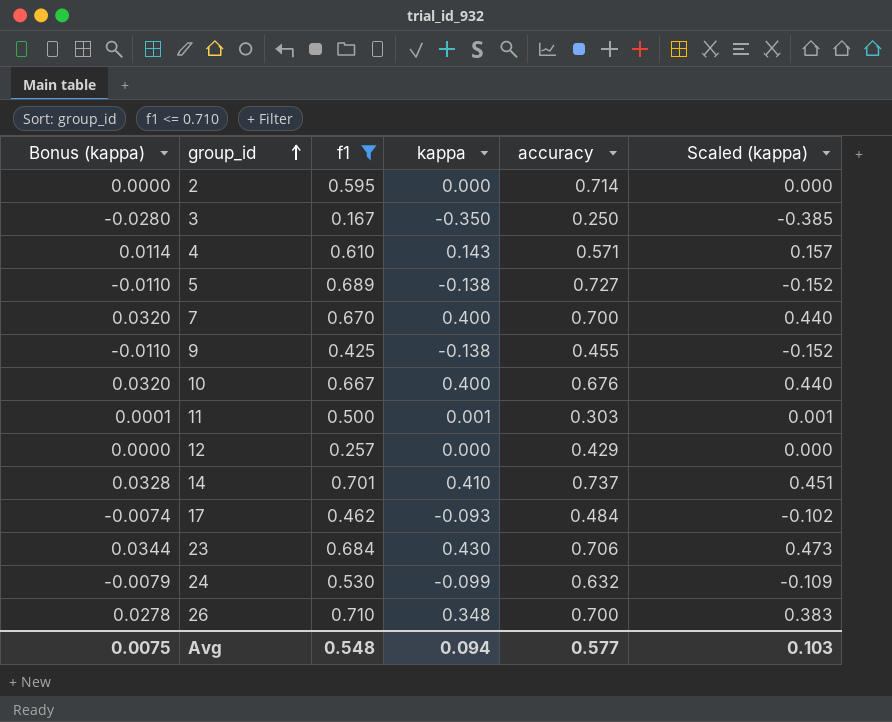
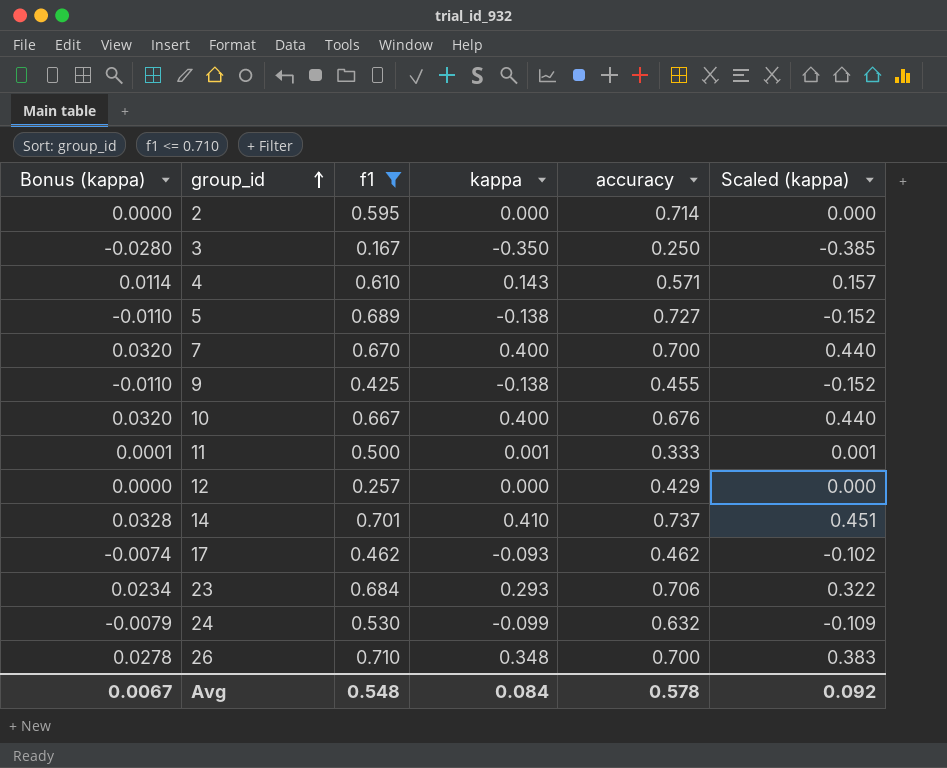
11 | accuracy: 0.303 -> 0.333
17 | accuracy: 0.484 -> 0.462
23 | Bonus (kappa): 0.0344 -> 0.0234
23 | kappa: 0.430 -> 0.293
23 | Scaled (kappa): 0.473 -> 0.322
Avg | Bonus (kappa): 0.0075 -> 0.0067
Avg | kappa: 0.094 -> 0.084
Avg | accuracy: 0.577 -> 0.578
Avg | Scaled (kappa): 0.103 -> 0.092

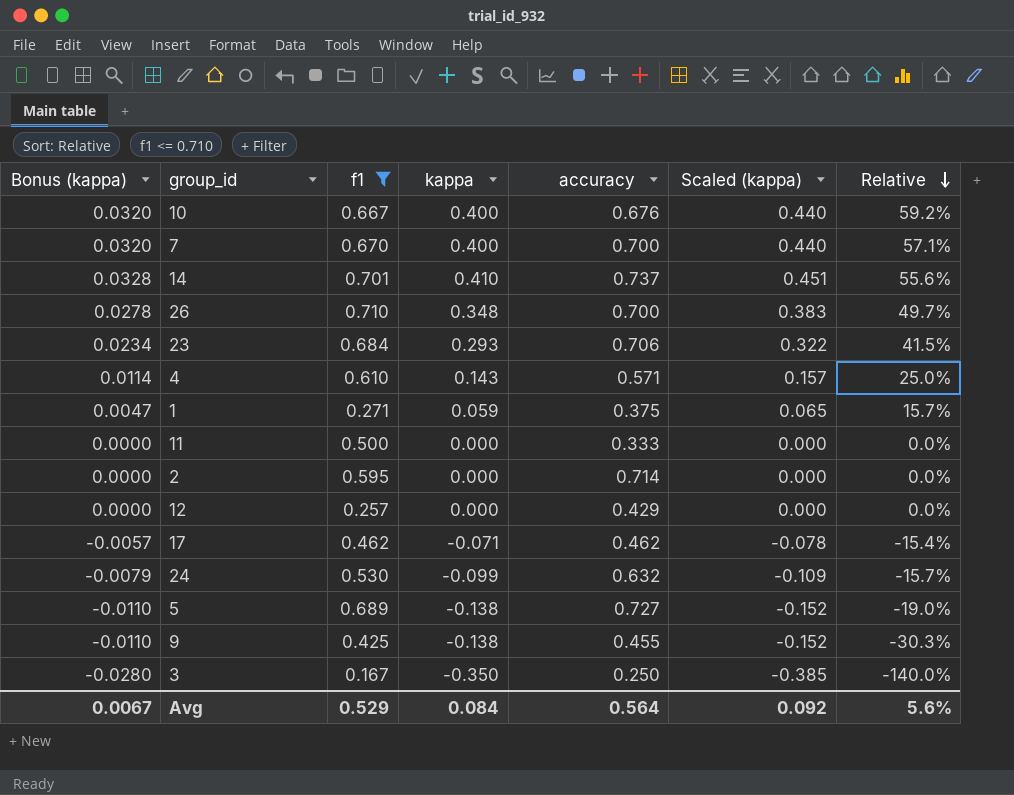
row order: group_id ascending -> Relative descending
column Relative | formula: none -> [kappa] / [accuracy]
row 1: none -> 0.0047 | 0.271 | 0.059 | 0.375 | 0.065 | 15.7%
11 | Bonus (kappa): 0.0001 -> 0.0000
11 | kappa: 0.001 -> 0.000
11 | Scaled (kappa): 0.001 -> 0.000
17 | Bonus (kappa): -0.0074 -> -0.0057
17 | kappa: -0.093 -> -0.071
17 | Scaled (kappa): -0.102 -> -0.078
Avg | f1: 0.548 -> 0.529
Avg | accuracy: 0.578 -> 0.564

